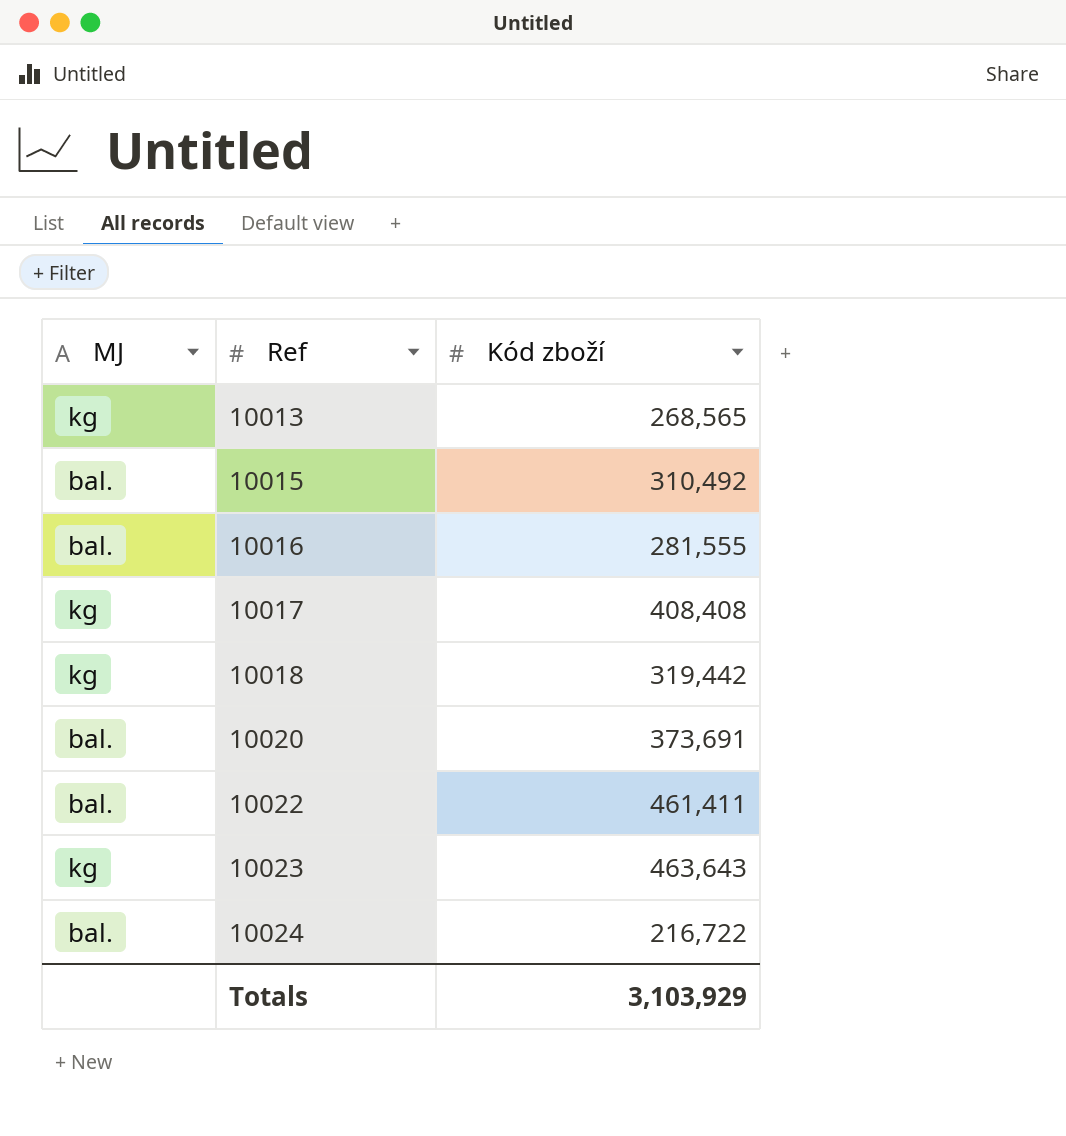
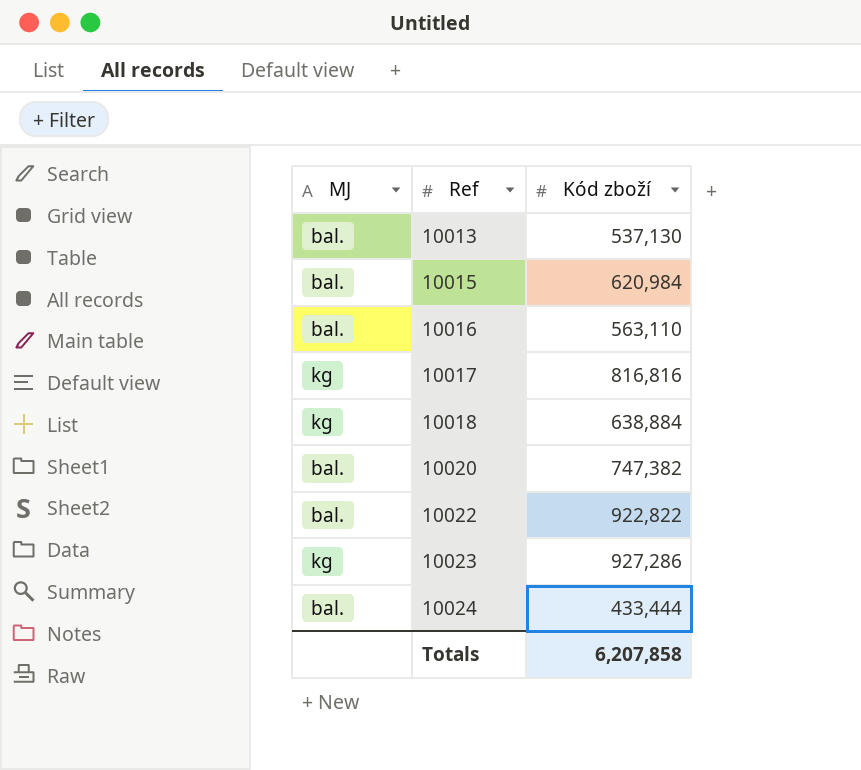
10013 | MJ: kg -> bal.
10013 | Kód zboží: 268,565 -> 537,130
10015 | Kód zboží: 310,492 -> 620,984
10016 | Kód zboží: 281,555 -> 563,110
10017 | Kód zboží: 408,408 -> 816,816
10018 | Kód zboží: 319,442 -> 638,884
10020 | Kód zboží: 373,691 -> 747,382
10022 | Kód zboží: 461,411 -> 922,822
10023 | Kód zboží: 463,643 -> 927,286
10024 | Kód zboží: 216,722 -> 433,444
Totals | Kód zboží: 3,103,929 -> 6,207,858

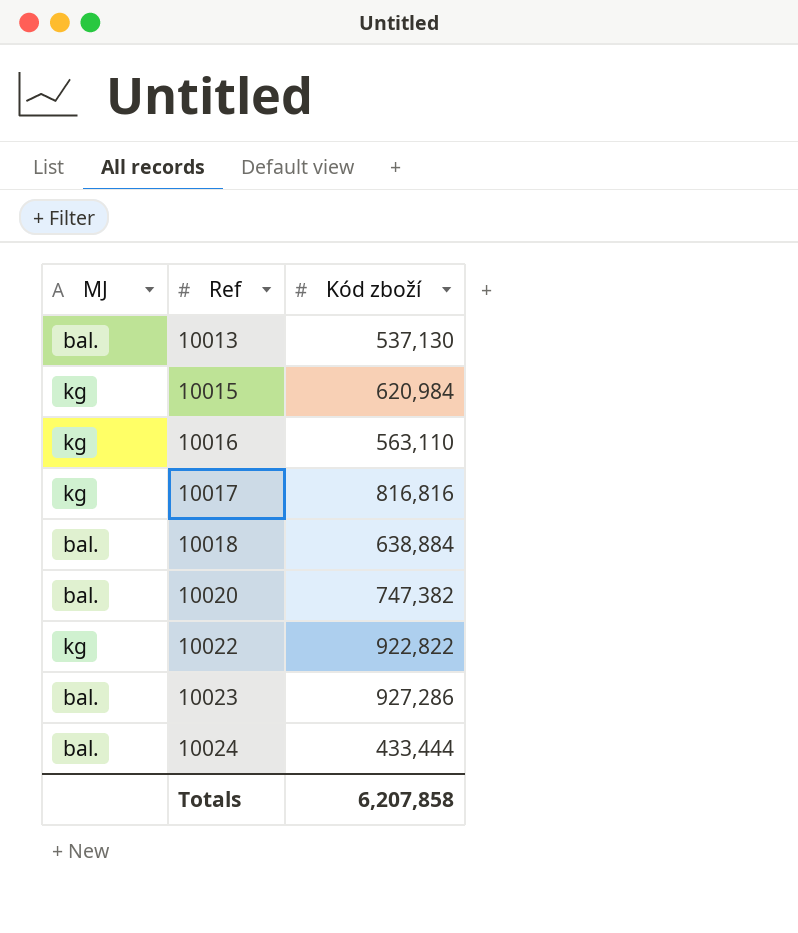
10015 | MJ: bal. -> kg
10016 | MJ: bal. -> kg
10018 | MJ: kg -> bal.
10022 | MJ: bal. -> kg
10023 | MJ: kg -> bal.

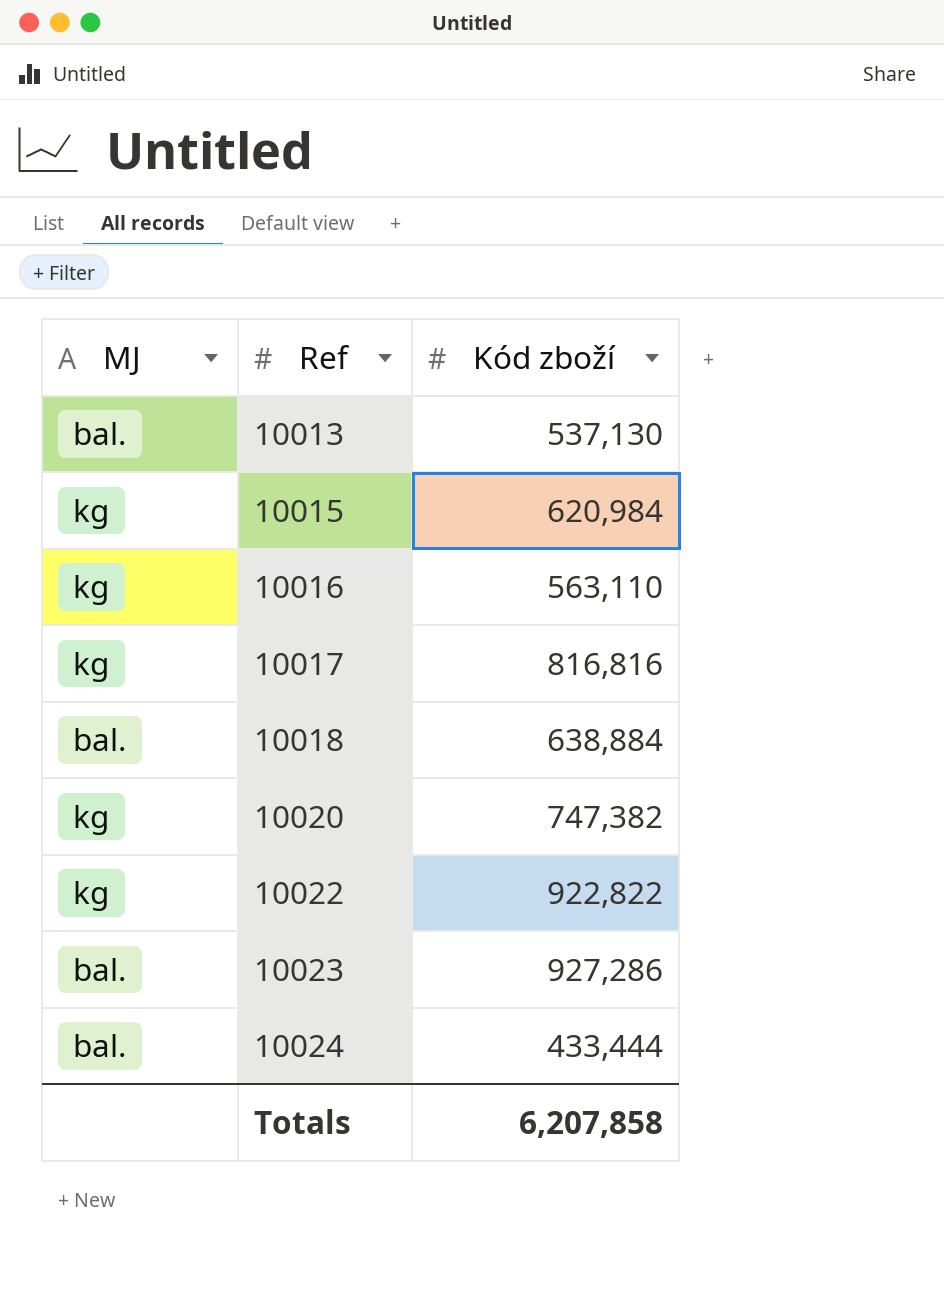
10020 | MJ: bal. -> kg

